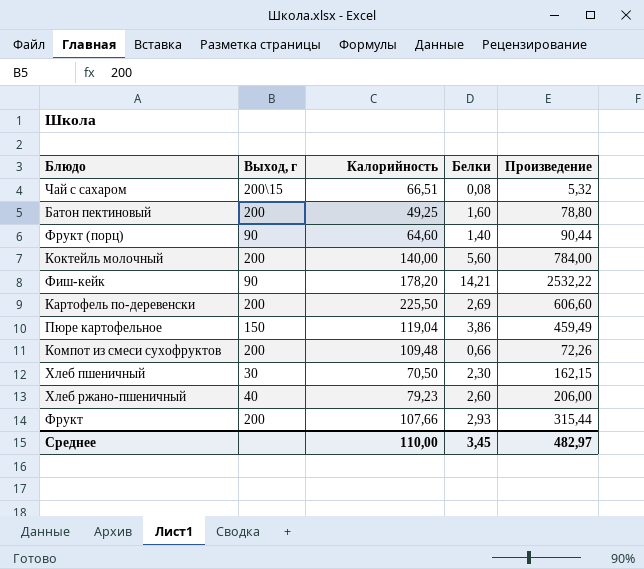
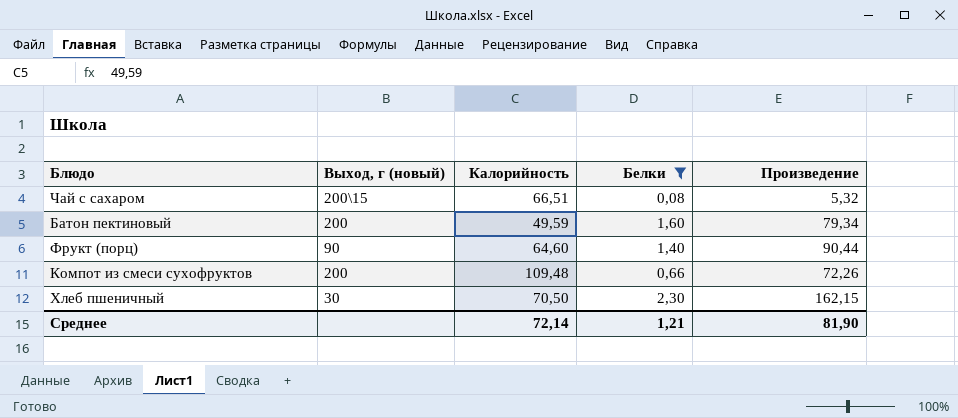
filter: none -> Белки <= 2,30
column name: Выход, г -> Выход, г (новый)
Батон пектиновый | Калорийность: 49,25 -> 49,59
Батон пектиновый | Произведение: 78,80 -> 79,34
Среднее | Калорийность: 110,00 -> 72,14
Среднее | Белки: 3,45 -> 1,21
Среднее | Произведение: 482,97 -> 81,90

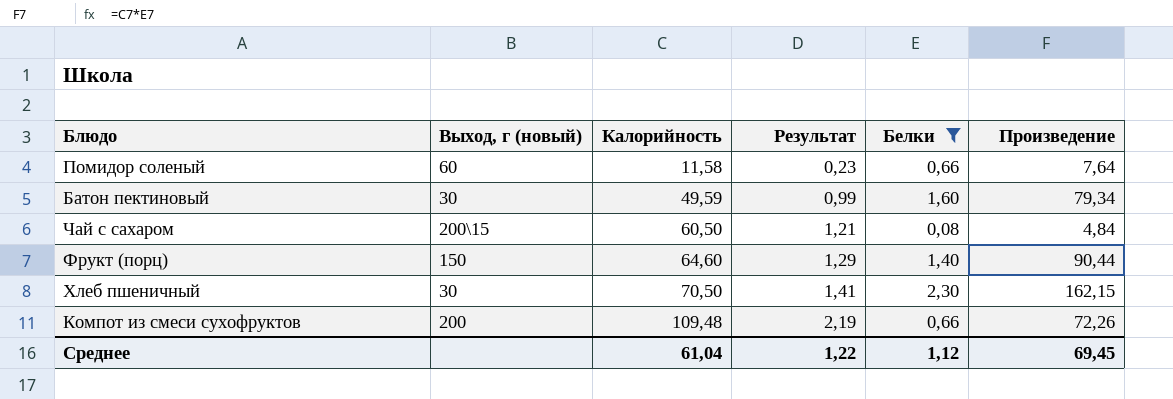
row order: none -> Калорийность ascending
column Результат | formula: none -> [Калорийность] * 0,02
row Помидор соленый: none -> 60 | 11,58 | 0,23 | 0,66 | 7,64
Батон пектиновый | Выход, г (новый): 200 -> 30
Чай с сахаром | Калорийность: 66,51 -> 60,50
Чай с сахаром | Произведение: 5,32 -> 4,84
Фрукт (порц) | Выход, г (новый): 90 -> 150
Среднее | Калорийность: 72,14 -> 61,04
Среднее | Белки: 1,21 -> 1,12
Среднее | Произведение: 81,90 -> 69,45

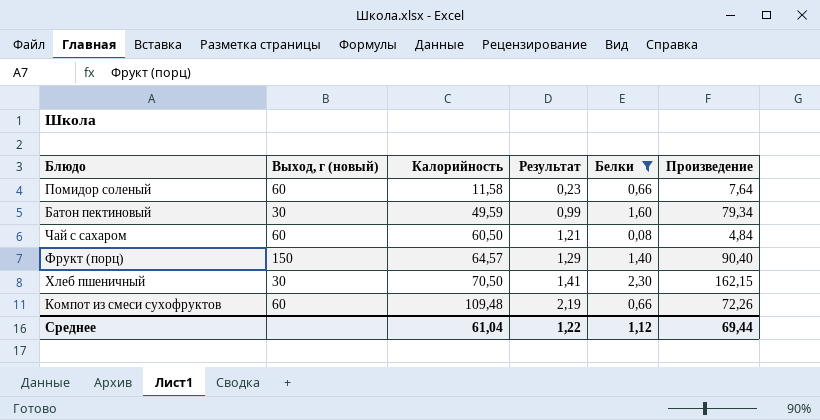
Чай с сахаром | Выход, г (новый): 200\15 -> 60
Фрукт (порц) | Калорийность: 64,60 -> 64,57
Фрукт (порц) | Произведение: 90,44 -> 90,40
Компот из смеси сухофруктов | Выход, г (новый): 200 -> 60
Среднее | Произведение: 69,45 -> 69,44

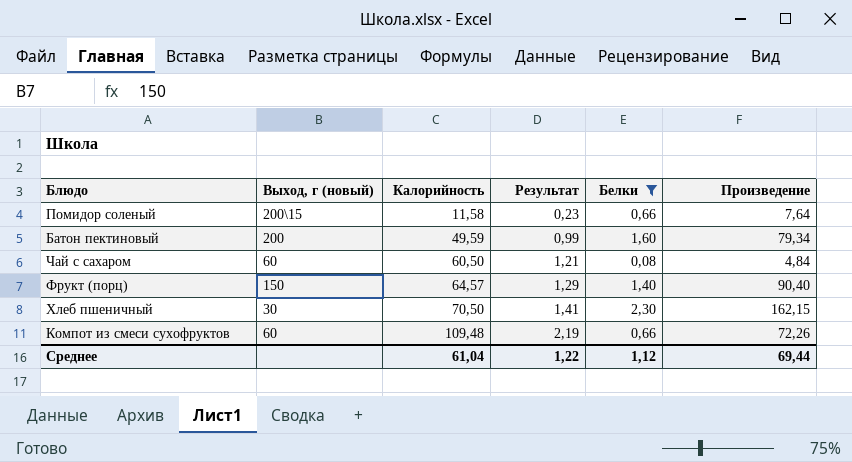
Помидор соленый | Выход, г (новый): 60 -> 200\15
Батон пектиновый | Выход, г (новый): 30 -> 200

